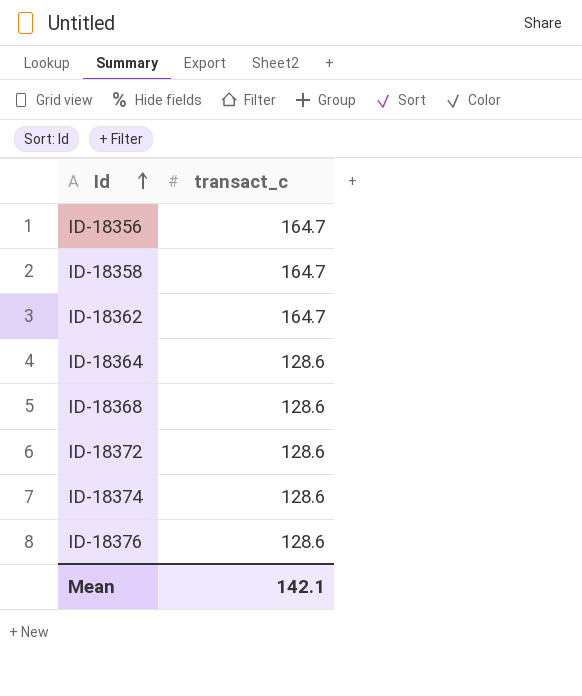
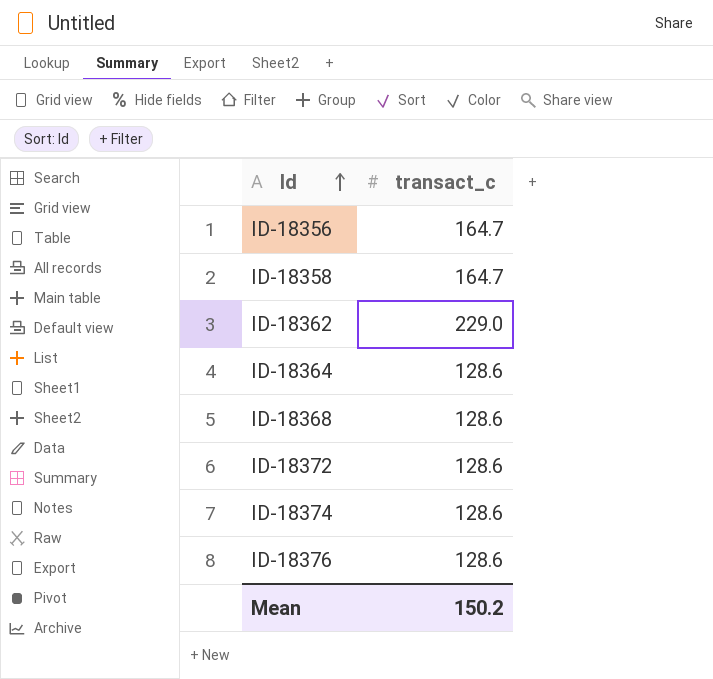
ID-18362 | transact_c: 164.7 -> 229.0
Mean | transact_c: 142.1 -> 150.2

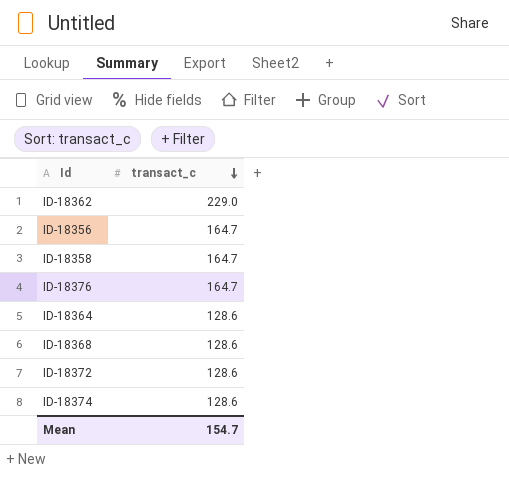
row order: Id ascending -> transact_c descending
ID-18376 | transact_c: 128.6 -> 164.7
Mean | transact_c: 150.2 -> 154.7

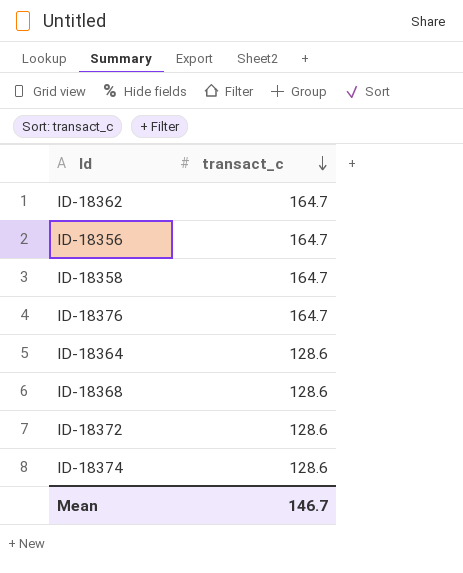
ID-18362 | transact_c: 229.0 -> 164.7
Mean | transact_c: 154.7 -> 146.7

